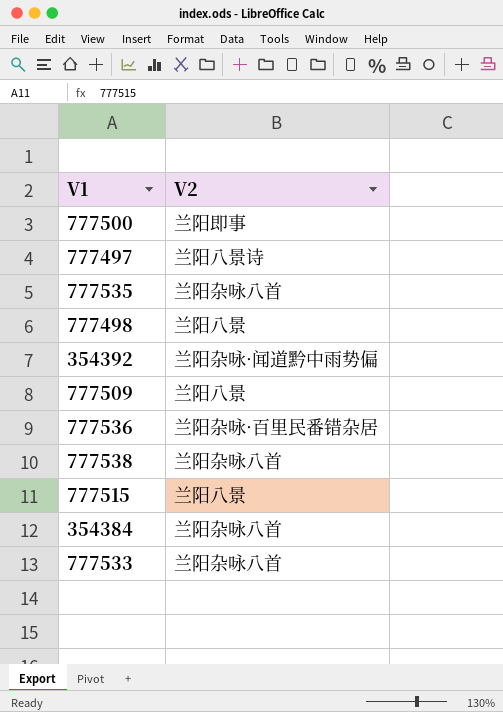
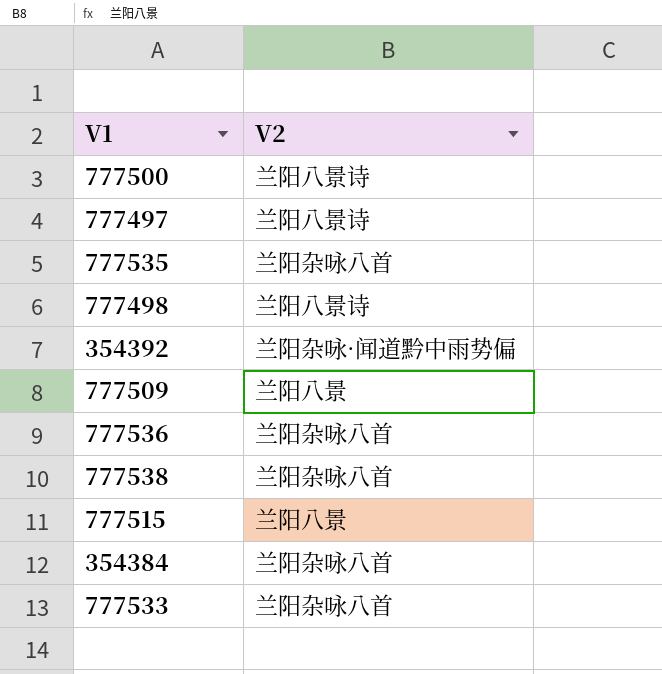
777500 | V2: 兰阳即事 -> 兰阳八景诗
777498 | V2: 兰阳八景 -> 兰阳八景诗
777536 | V2: 兰阳杂咏·百里民番错杂居 -> 兰阳杂咏八首

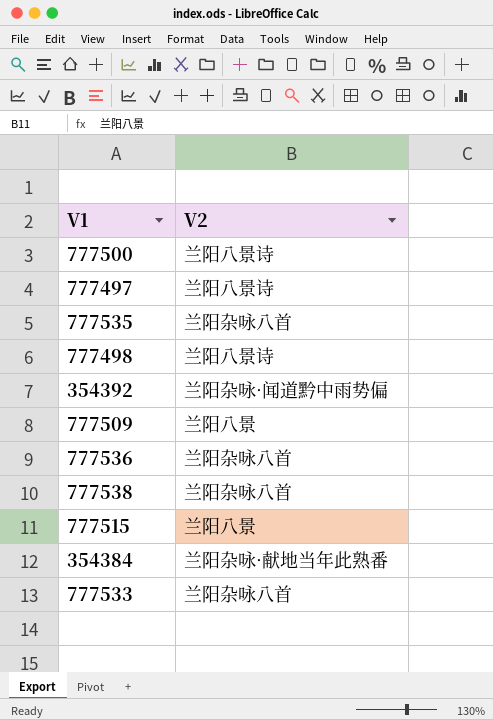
354384 | V2: 兰阳杂咏八首 -> 兰阳杂咏·献地当年此熟番

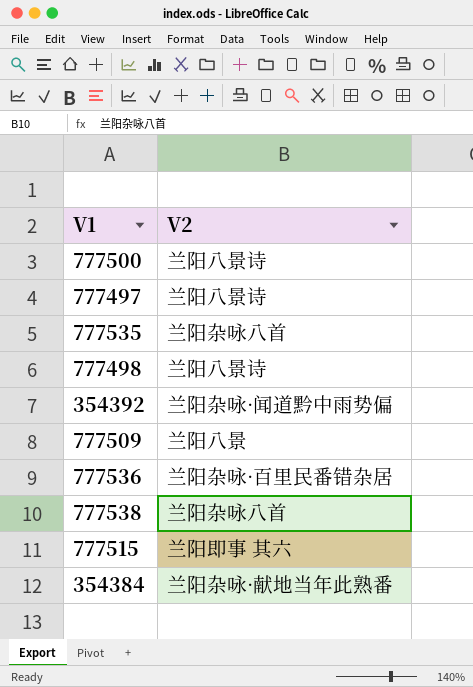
row 777533: 兰阳杂咏八首 -> none
777536 | V2: 兰阳杂咏八首 -> 兰阳杂咏·百里民番错杂居
777515 | V2: 兰阳八景 -> 兰阳即事 其六

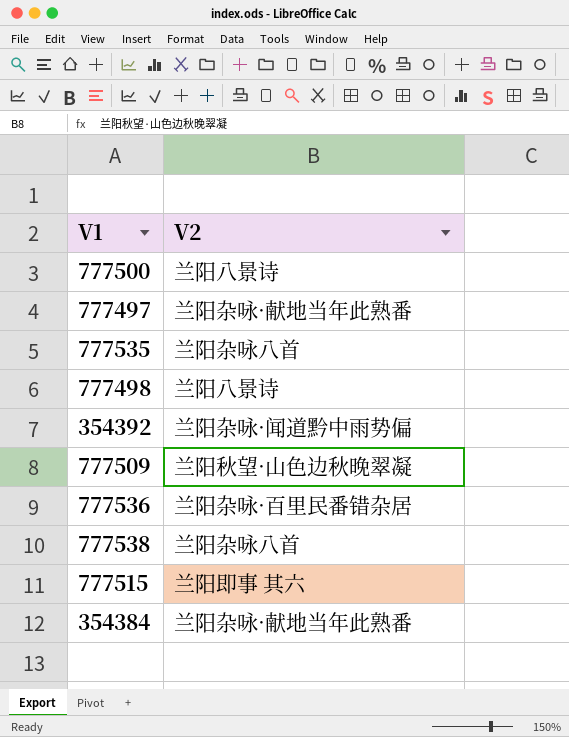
777497 | V2: 兰阳八景诗 -> 兰阳杂咏·献地当年此熟番
777509 | V2: 兰阳八景 -> 兰阳秋望·山色边秋晚翠凝

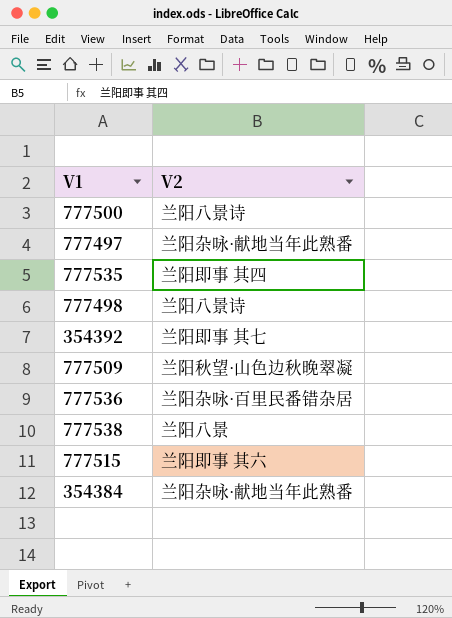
777535 | V2: 兰阳杂咏八首 -> 兰阳即事 其四
354392 | V2: 兰阳杂咏·闻道黔中雨势偏 -> 兰阳即事 其七
777538 | V2: 兰阳杂咏八首 -> 兰阳八景

